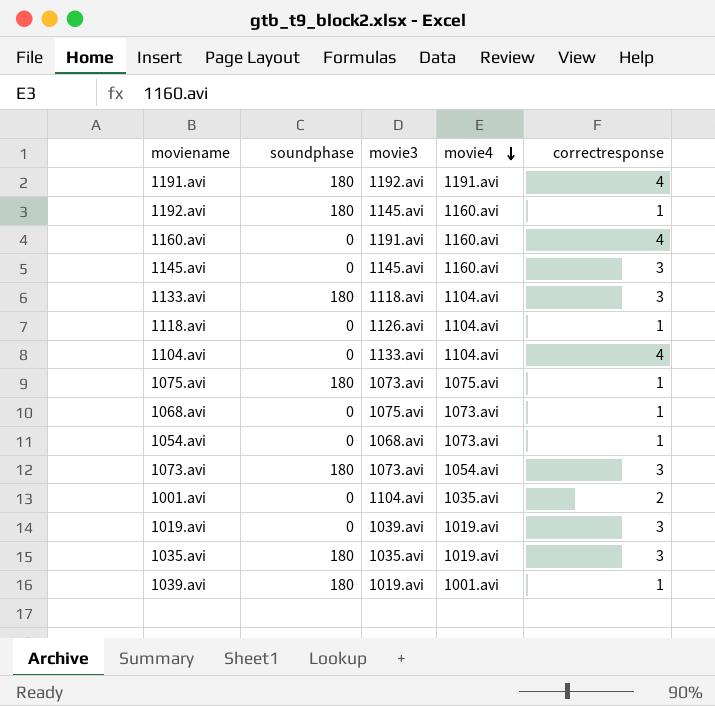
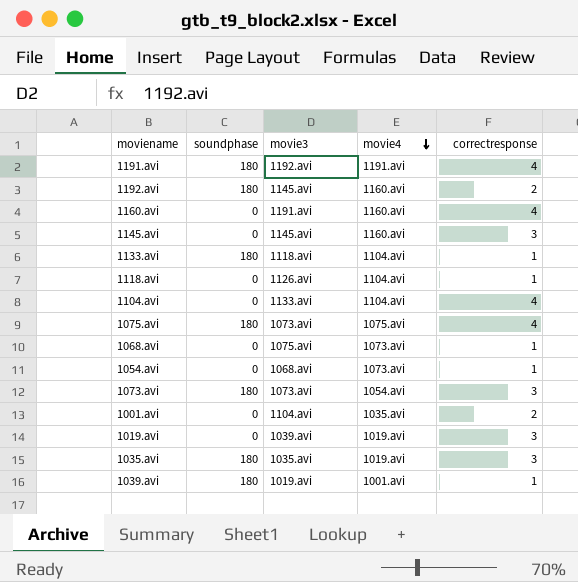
1192.avi | correctresponse: 1 -> 2
1133.avi | correctresponse: 3 -> 1
1075.avi | correctresponse: 1 -> 4

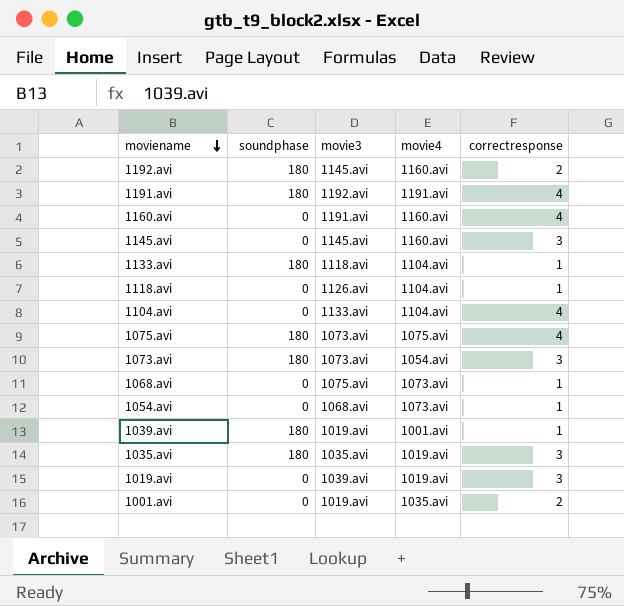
row order: movie4 descending -> moviename descending
1001.avi | movie3: 1104.avi -> 1019.avi

